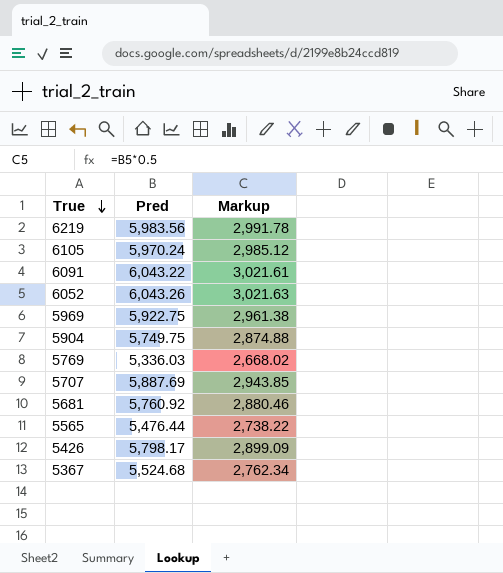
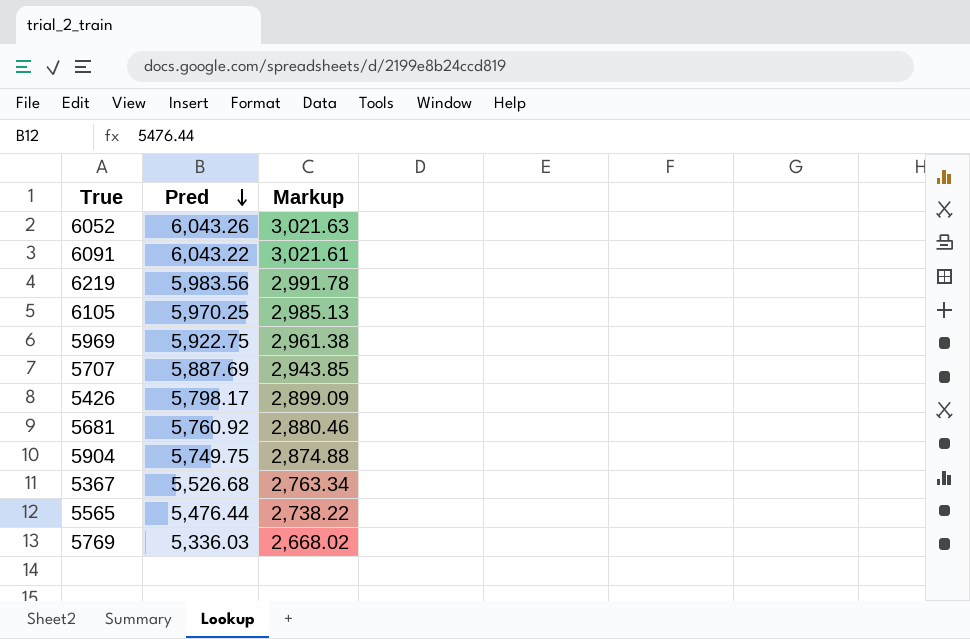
row order: True descending -> Pred descending
6105 | Pred: 5,970.24 -> 5,970.25
6105 | Markup: 2,985.12 -> 2,985.13
5367 | Pred: 5,524.68 -> 5,526.68
5367 | Markup: 2,762.34 -> 2,763.34

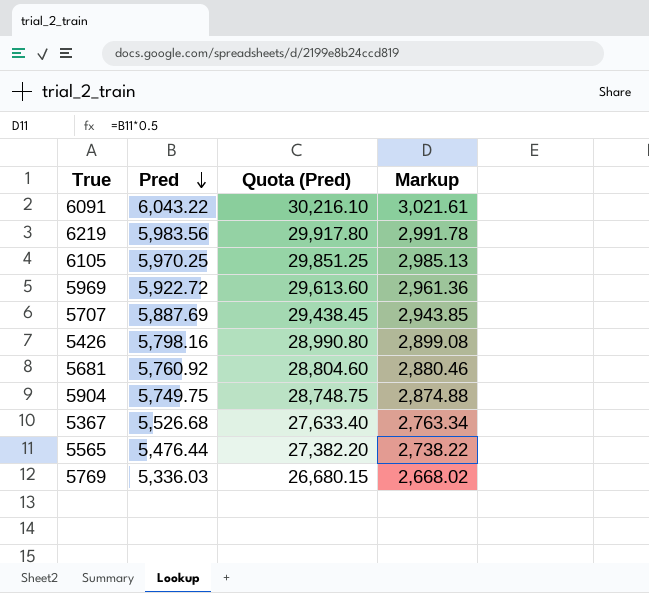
column Quota (Pred) | formula: none -> [Pred] * 5
row 6052: 6,043.26 | 3,021.63 -> none
5969 | Pred: 5,922.75 -> 5,922.72
5969 | Markup: 2,961.38 -> 2,961.36
5426 | Pred: 5,798.17 -> 5,798.16
5426 | Markup: 2,899.09 -> 2,899.08

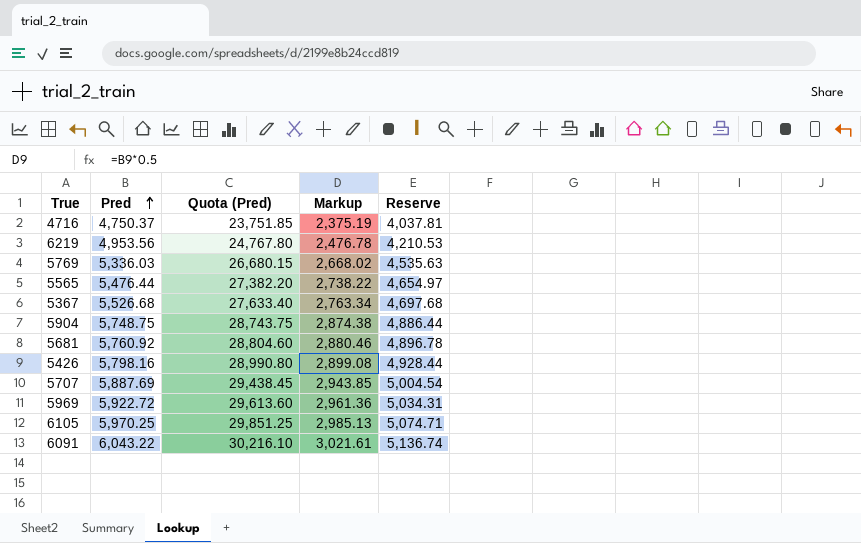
row order: Pred descending -> Pred ascending
column Reserve | formula: none -> [Pred] * 0.85
row 4716: none -> 4,750.37 | 23,751.85 | 2,375.19 | 4,037.81
6219 | Pred: 5,983.56 -> 4,953.56
6219 | Quota (Pred): 29,917.80 -> 24,767.80
6219 | Markup: 2,991.78 -> 2,476.78
5904 | Pred: 5,749.75 -> 5,748.75
5904 | Quota (Pred): 28,748.75 -> 28,743.75
5904 | Markup: 2,874.88 -> 2,874.38

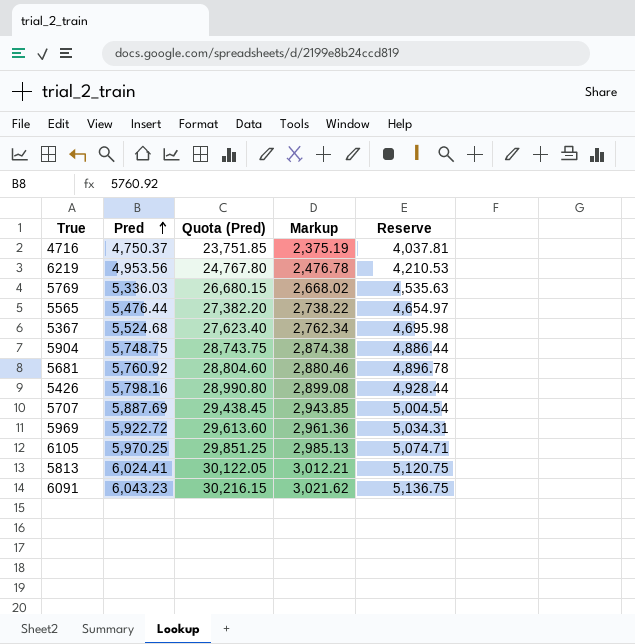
5367 | Pred: 5,526.68 -> 5,524.68
5367 | Quota (Pred): 27,633.40 -> 27,623.40
5367 | Markup: 2,763.34 -> 2,762.34
5367 | Reserve: 4,697.68 -> 4,695.98
row 5813: none -> 6,024.41 | 30,122.05 | 3,012.21 | 5,120.75
6091 | Pred: 6,043.22 -> 6,043.23
6091 | Quota (Pred): 30,216.10 -> 30,216.15
6091 | Markup: 3,021.61 -> 3,021.62
6091 | Reserve: 5,136.74 -> 5,136.75

